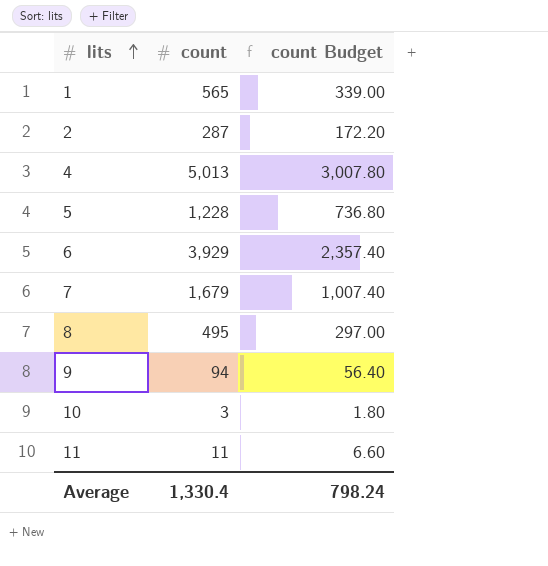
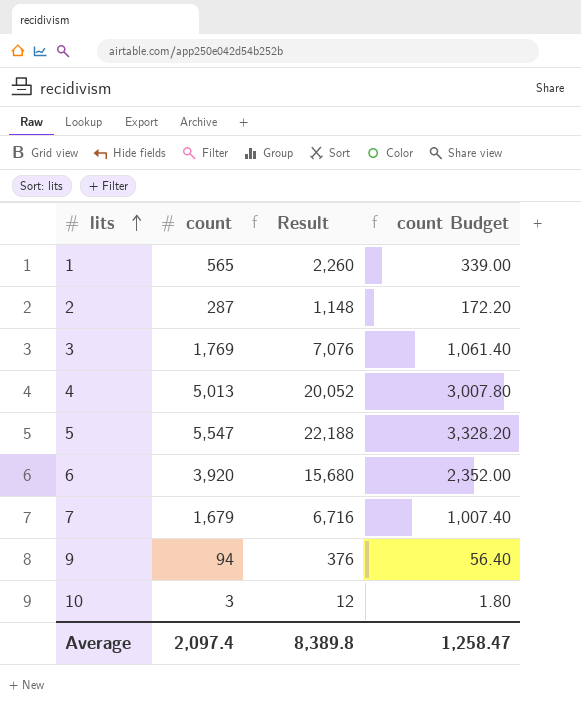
column Result | formula: none -> [count] * 4
row 8: 495 | 297.00 -> none
row 11: 11 | 6.60 -> none
row 3: none -> 1,769 | 7,076 | 1,061.40
5 | count: 1,228 -> 5,547
5 | count Budget: 736.80 -> 3,328.20
6 | count: 3,929 -> 3,920
6 | count Budget: 2,357.40 -> 2,352.00
Average | count: 1,330.4 -> 2,097.4
Average | count Budget: 798.24 -> 1,258.47

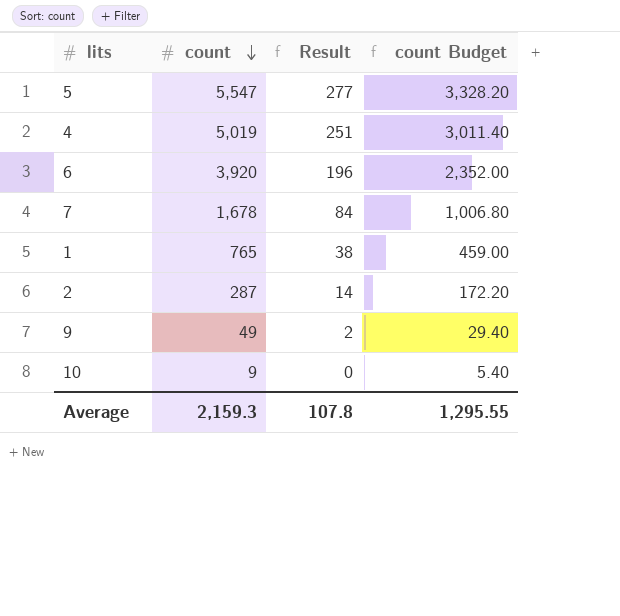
row order: lits ascending -> count descending
column Result | formula: [count] * 4 -> [count] * 0.05
row 3: 1,769 | 7,076 | 1,061.40 -> none
4 | count: 5,013 -> 5,019
4 | count Budget: 3,007.80 -> 3,011.40
7 | count: 1,679 -> 1,678
7 | count Budget: 1,007.40 -> 1,006.80
1 | count: 565 -> 765
1 | count Budget: 339.00 -> 459.00
9 | count: 94 -> 49
9 | count Budget: 56.40 -> 29.40
10 | count: 3 -> 9
10 | count Budget: 1.80 -> 5.40
Average | count: 2,097.4 -> 2,159.3
Average | Result: 8,389.8 -> 107.8
Average | count Budget: 1,258.47 -> 1,295.55

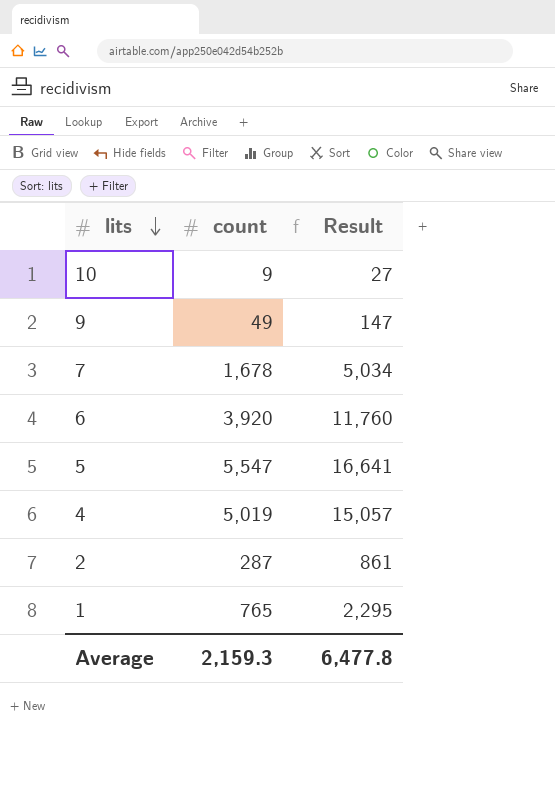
row order: count descending -> lits descending
column count Budget | formula: [count] * 0.6 -> none
column Result | formula: [count] * 0.05 -> [count] * 3
Average | Result: 107.8 -> 6,477.8

